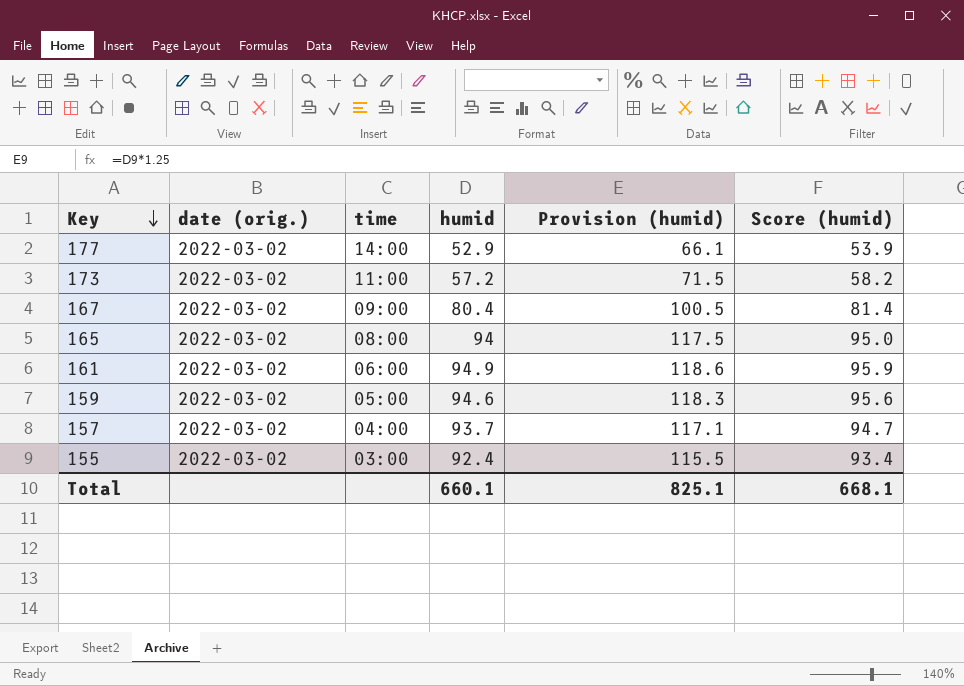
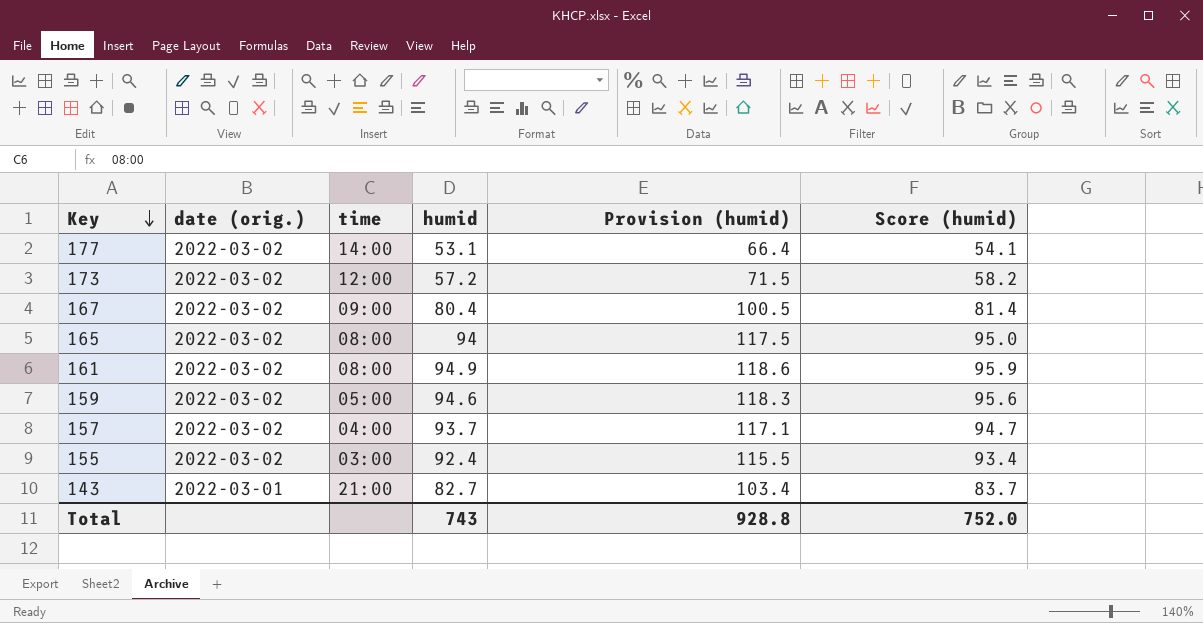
177 | humid: 52.9 -> 53.1
177 | Provision (humid): 66.1 -> 66.4
177 | Score (humid): 53.9 -> 54.1
173 | time: 11:00 -> 12:00
161 | time: 06:00 -> 08:00
row 143: none -> 2022-03-01 | 21:00 | 82.7 | 103.4 | 83.7
Total | humid: 660.1 -> 743
Total | Provision (humid): 825.1 -> 928.8
Total | Score (humid): 668.1 -> 752.0

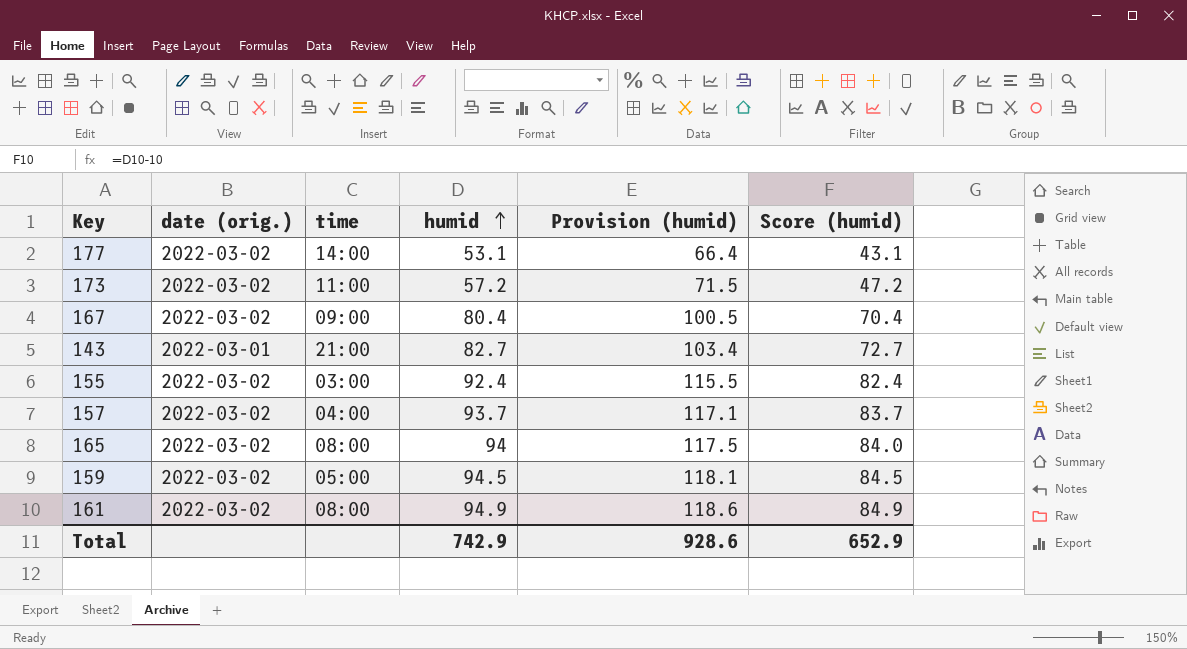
row order: Key descending -> humid ascending
column Score (humid) | formula: [humid] + 1 -> [humid] - 10
173 | time: 12:00 -> 11:00
159 | humid: 94.6 -> 94.5
159 | Provision (humid): 118.3 -> 118.1
Total | humid: 743 -> 742.9
Total | Provision (humid): 928.8 -> 928.6
Total | Score (humid): 752.0 -> 652.9

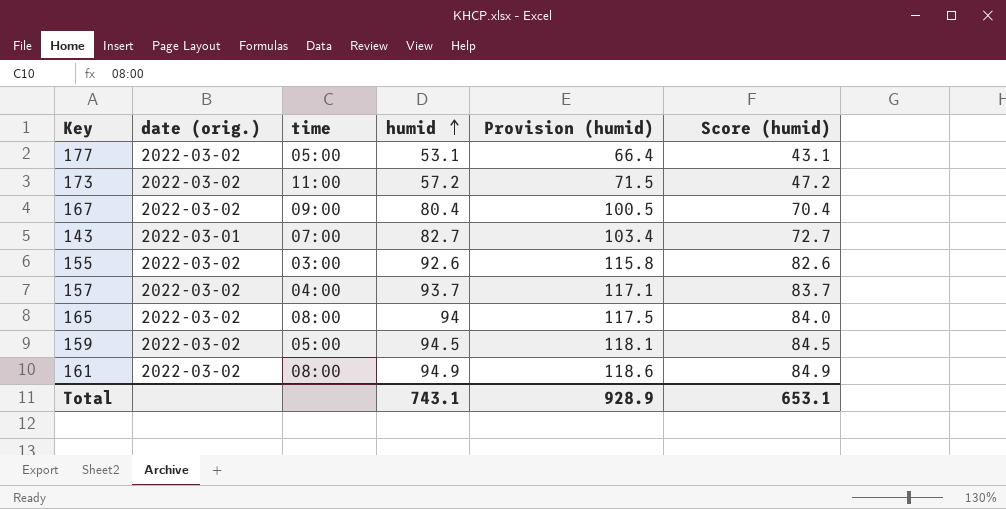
177 | time: 14:00 -> 05:00
143 | time: 21:00 -> 07:00
155 | humid: 92.4 -> 92.6
155 | Provision (humid): 115.5 -> 115.8
155 | Score (humid): 82.4 -> 82.6
Total | humid: 742.9 -> 743.1
Total | Provision (humid): 928.6 -> 928.9
Total | Score (humid): 652.9 -> 653.1

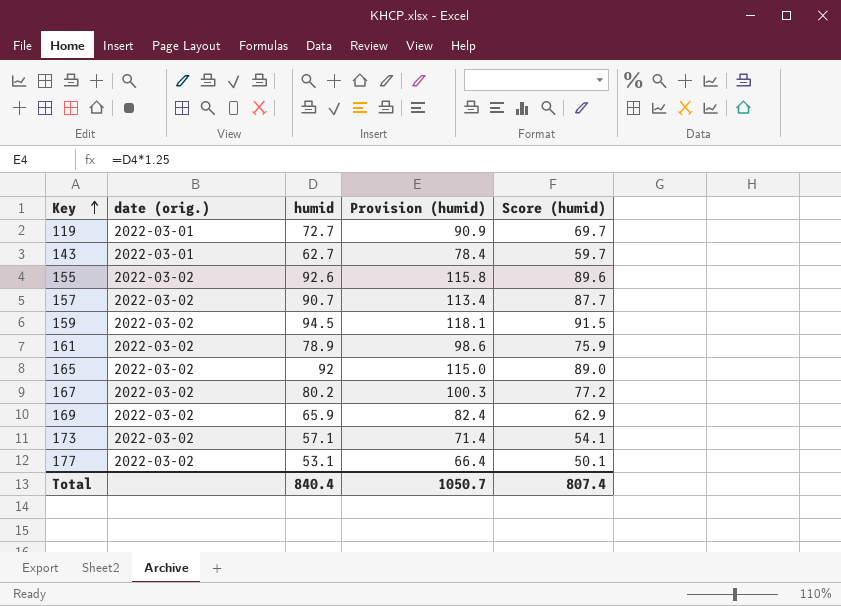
row order: humid ascending -> Key ascending
column time | position: 3 -> none
column Score (humid) | formula: [humid] - 10 -> [humid] - 3
row 119: none -> 2022-03-01 | 72.7 | 90.9 | 69.7
143 | humid: 82.7 -> 62.7
143 | Provision (humid): 103.4 -> 78.4
157 | humid: 93.7 -> 90.7
157 | Provision (humid): 117.1 -> 113.4
161 | humid: 94.9 -> 78.9
161 | Provision (humid): 118.6 -> 98.6
165 | humid: 94 -> 92
165 | Provision (humid): 117.5 -> 115.0
167 | humid: 80.4 -> 80.2
167 | Provision (humid): 100.5 -> 100.3
row 169: none -> 2022-03-02 | 65.9 | 82.4 | 62.9
173 | humid: 57.2 -> 57.1
173 | Provision (humid): 71.5 -> 71.4
Total | humid: 743.1 -> 840.4
Total | Provision (humid): 928.9 -> 1050.7
Total | Score (humid): 653.1 -> 807.4

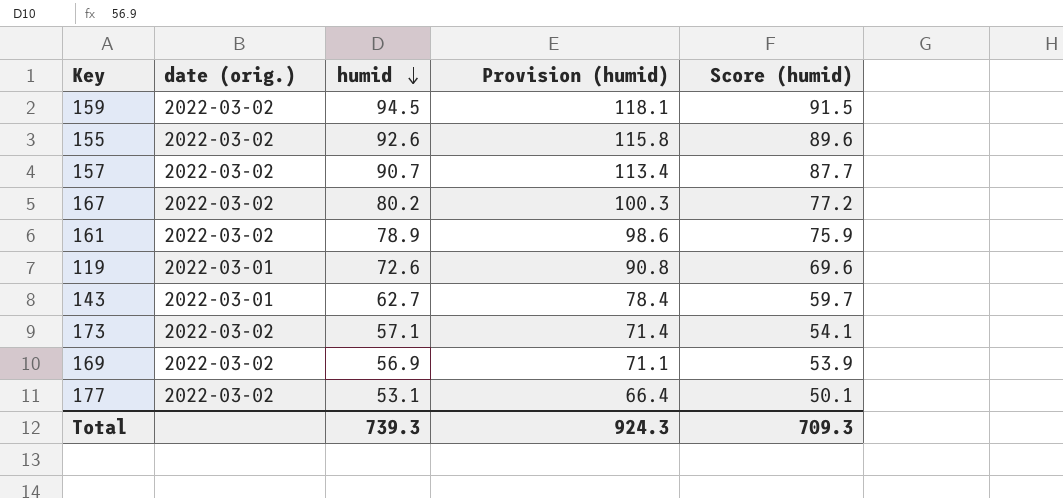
row order: Key ascending -> humid descending
row 165: 2022-03-02 | 92 | 115.0 | 89.0 -> none
119 | humid: 72.7 -> 72.6
119 | Provision (humid): 90.9 -> 90.8
119 | Score (humid): 69.7 -> 69.6
169 | humid: 65.9 -> 56.9
169 | Provision (humid): 82.4 -> 71.1
169 | Score (humid): 62.9 -> 53.9
Total | humid: 840.4 -> 739.3
Total | Provision (humid): 1050.7 -> 924.3
Total | Score (humid): 807.4 -> 709.3

